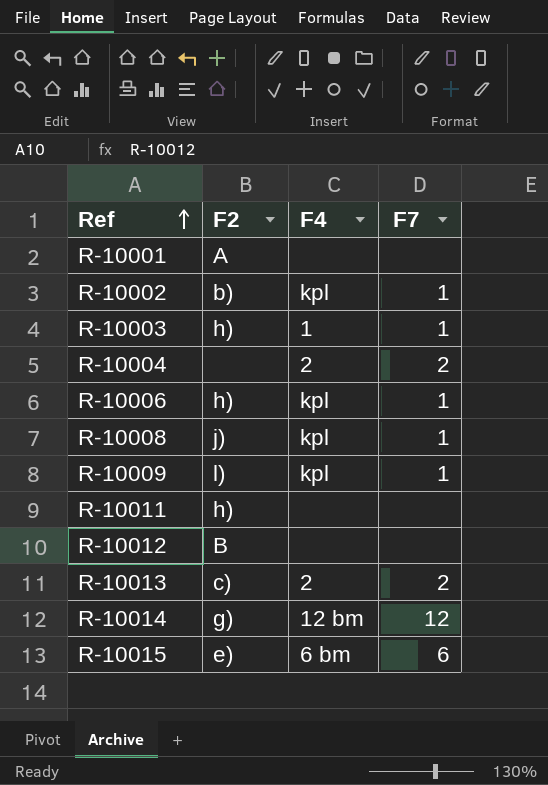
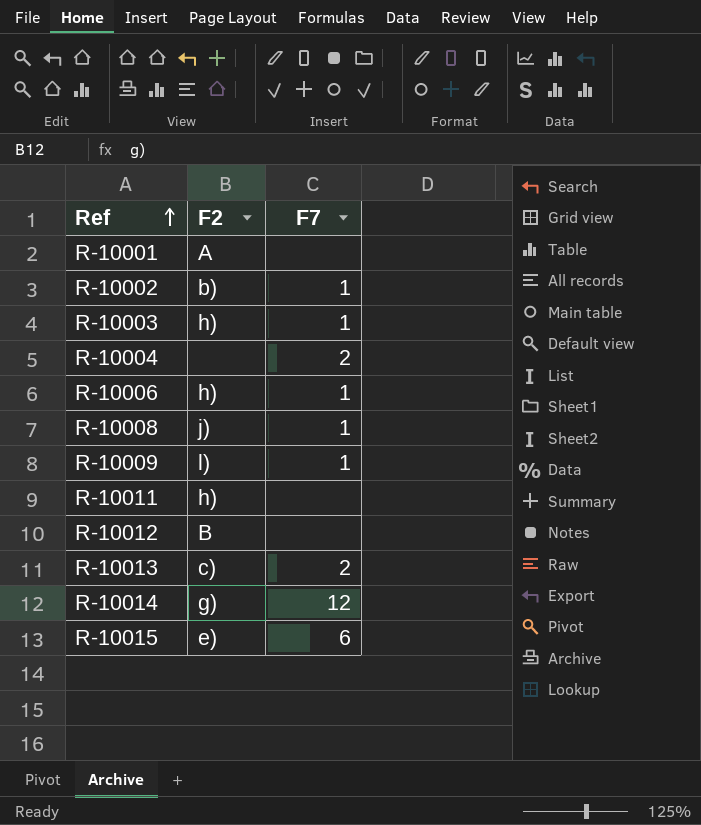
column F4 | position: 3 -> none

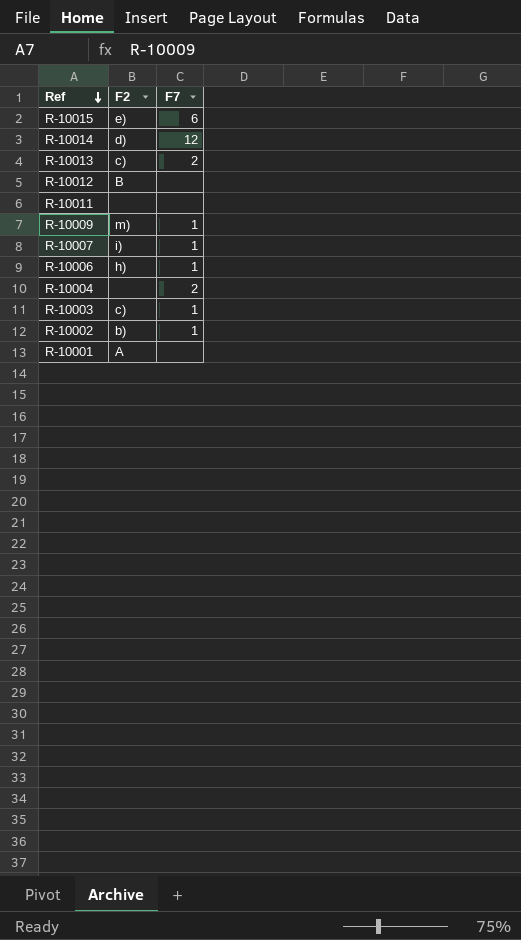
row order: Ref ascending -> Ref descending
row R-10008: j) | 1 -> none
R-10014 | F2: g) -> d)
R-10011 | F2: h) -> none
R-10009 | F2: l) -> m)
row R-10007: none -> i) | 1
R-10003 | F2: h) -> c)

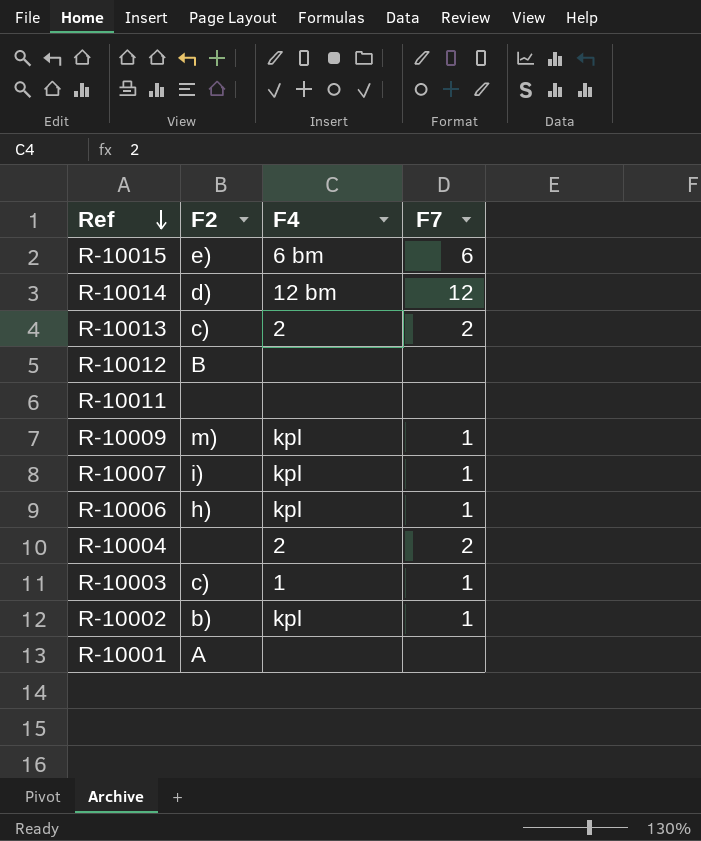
column F4 | position: none -> 3

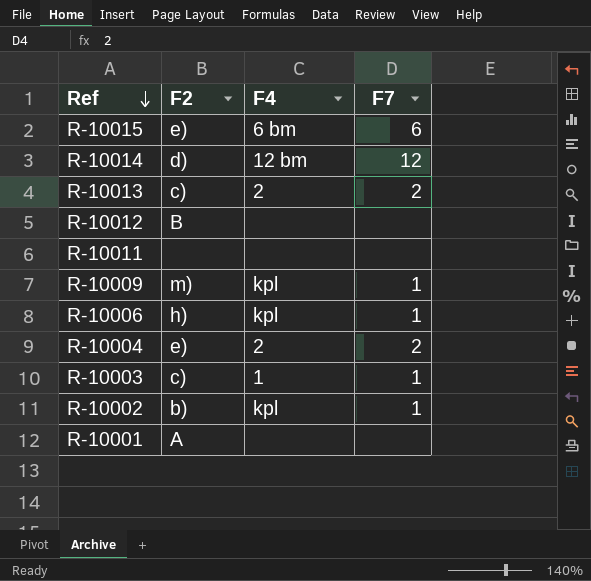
row R-10007: i) | kpl | 1 -> none
R-10004 | F2: none -> e)

